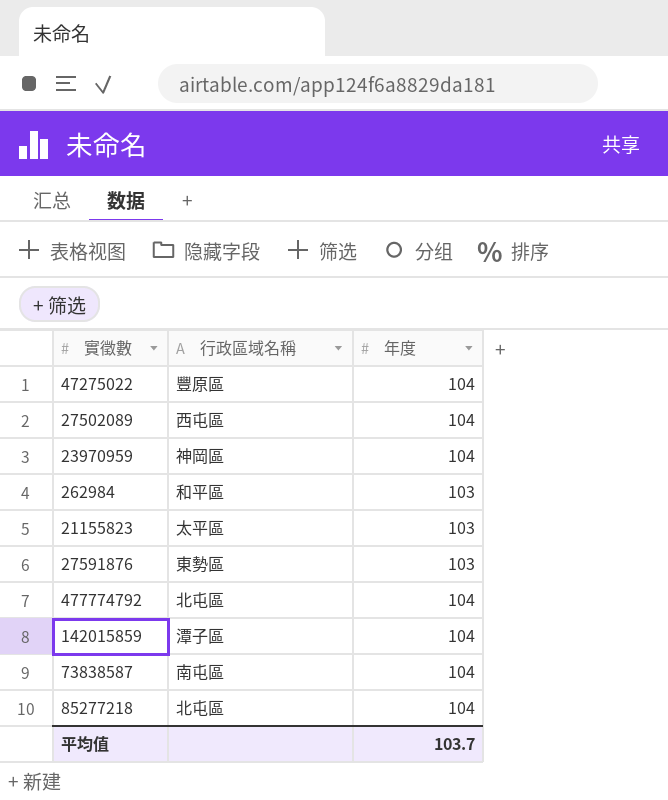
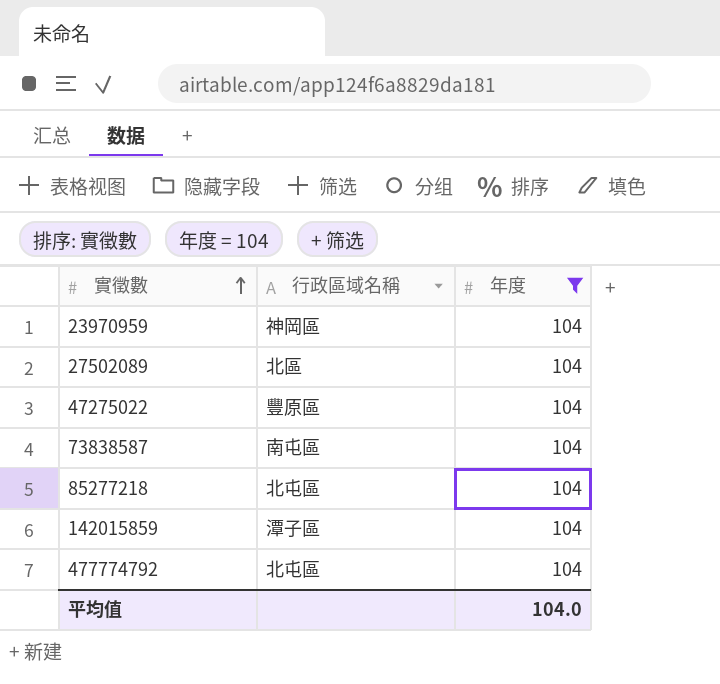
filter: none -> 年度 = 104
row order: none -> 實徵數 ascending
27502089 | 行政區域名稱: 西屯區 -> 北區
平均值 | 年度: 103.7 -> 104.0

